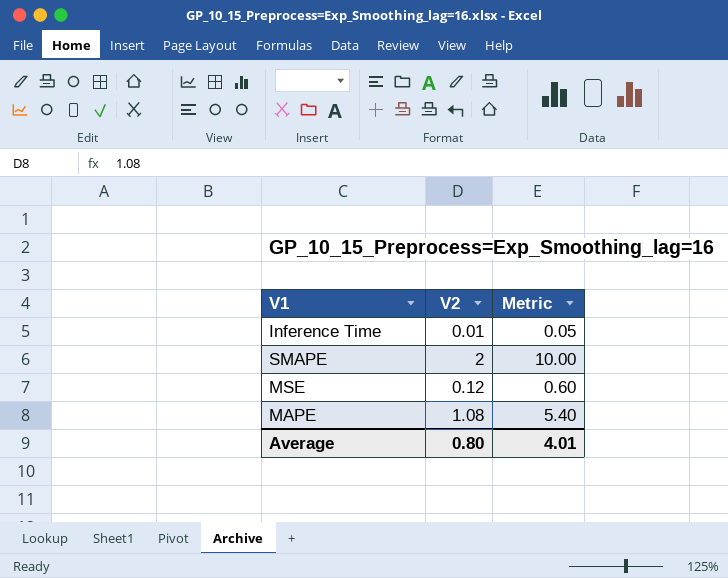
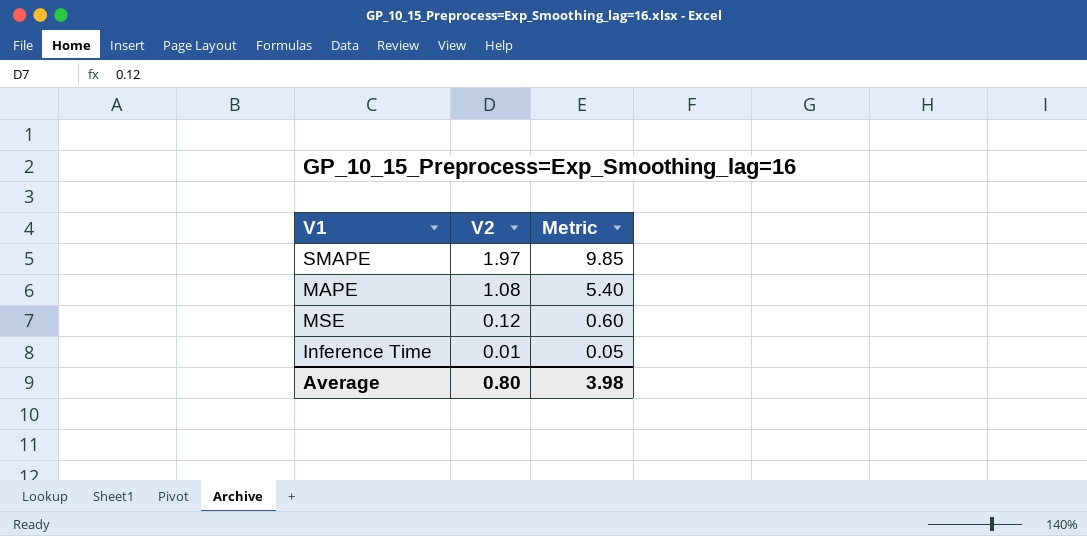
row order: none -> V2 descending
SMAPE | V2: 2 -> 1.97
SMAPE | Metric: 10.00 -> 9.85
Average | Metric: 4.01 -> 3.98

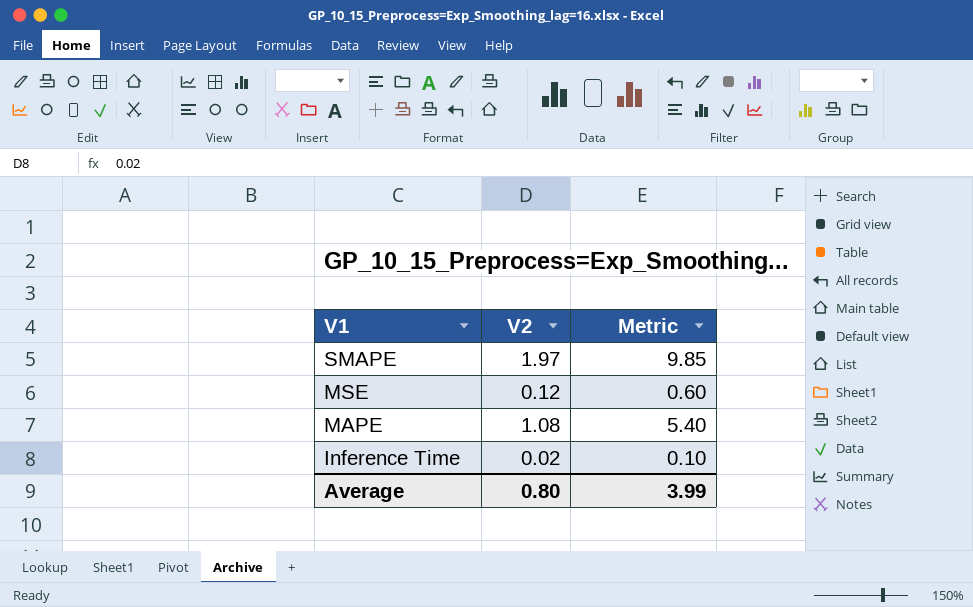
row order: V2 descending -> V1 descending
Inference Time | V2: 0.01 -> 0.02
Inference Time | Metric: 0.05 -> 0.10
Average | Metric: 3.98 -> 3.99

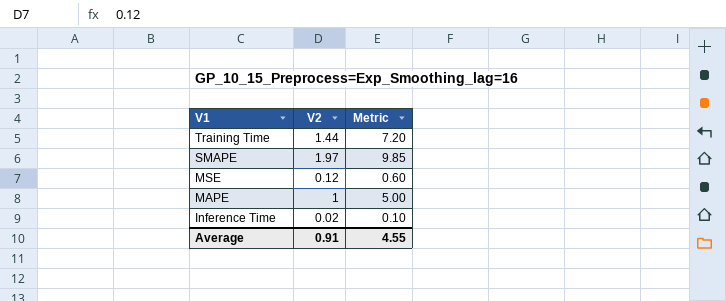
row Training Time: none -> 1.44 | 7.20
MAPE | V2: 1.08 -> 1
MAPE | Metric: 5.40 -> 5.00
Average | V2: 0.80 -> 0.91
Average | Metric: 3.99 -> 4.55

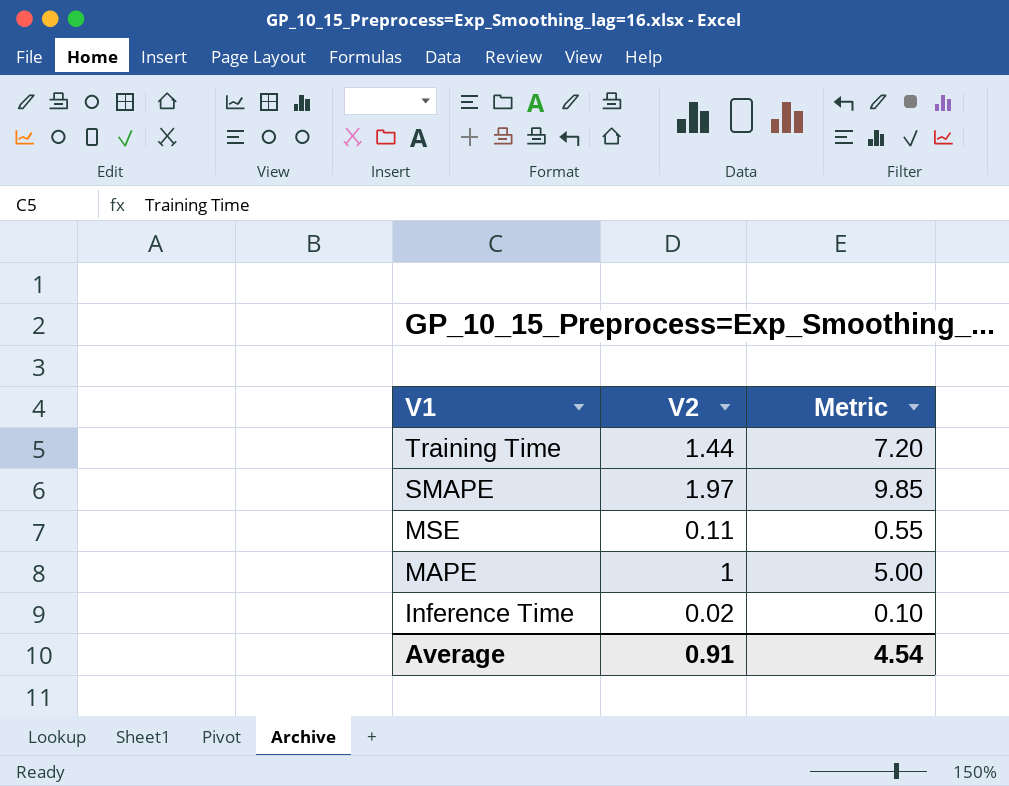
MSE | V2: 0.12 -> 0.11
MSE | Metric: 0.60 -> 0.55
Average | Metric: 4.55 -> 4.54

